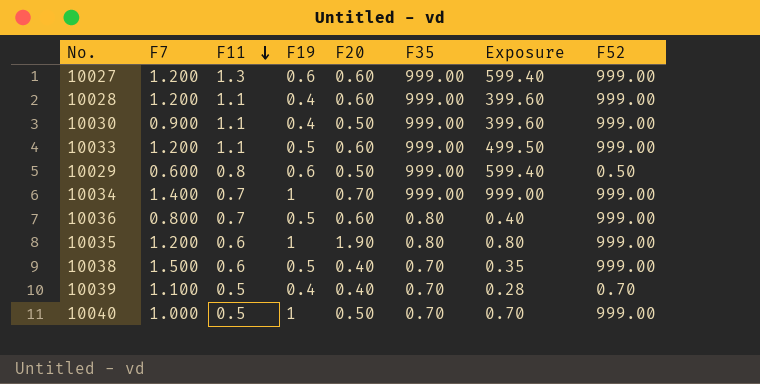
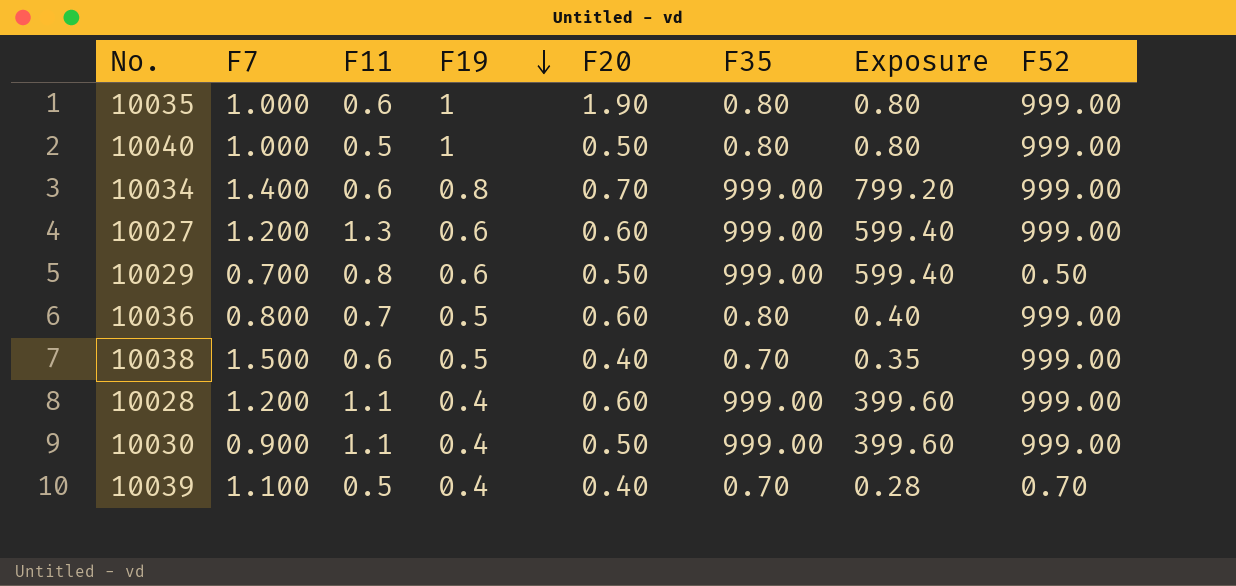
row order: F11 descending -> F19 descending
row 10033: 1.200 | 1.1 | 0.5 | 0.60 | 999.00 | 499.50 | 999.00 -> none
10035 | F7: 1.200 -> 1.000
10040 | F35: 0.70 -> 0.80
10040 | Exposure: 0.70 -> 0.80
10034 | F11: 0.7 -> 0.6
10034 | F19: 1 -> 0.8
10034 | Exposure: 999.00 -> 799.20
10029 | F7: 0.600 -> 0.700

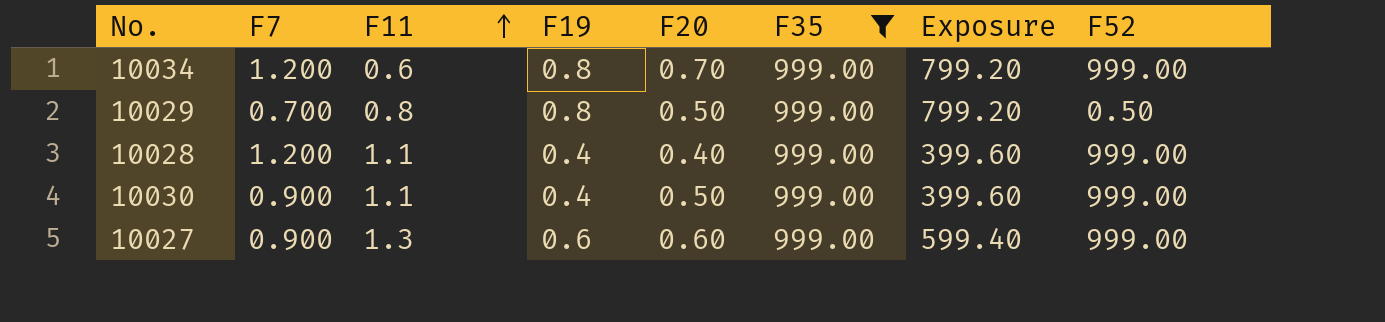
filter: none -> F35 = 999.00
row order: F19 descending -> F11 ascending
10034 | F7: 1.400 -> 1.200
10029 | F19: 0.6 -> 0.8
10029 | Exposure: 599.40 -> 799.20
10028 | F20: 0.60 -> 0.40
10027 | F7: 1.200 -> 0.900

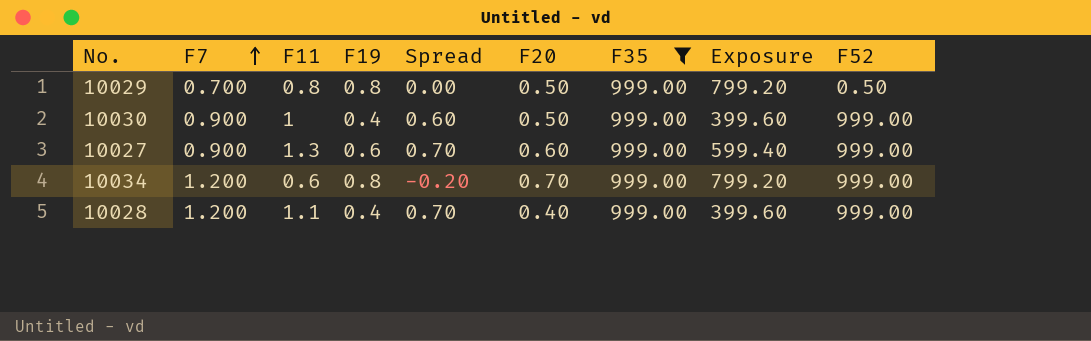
row order: F11 ascending -> F7 ascending
column Spread | formula: none -> [F11] - [F19]
10030 | F11: 1.1 -> 1

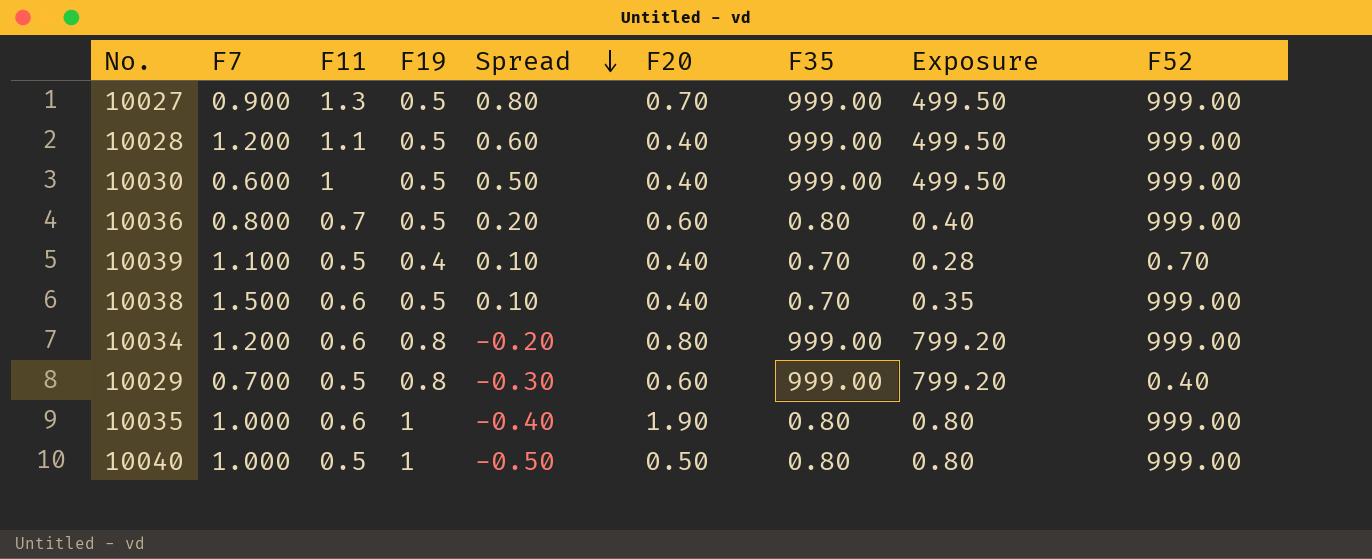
filter: F35 = 999.00 -> none
row order: F7 ascending -> Spread descending
10027 | F19: 0.6 -> 0.5
10027 | Spread: 0.70 -> 0.80
10027 | F20: 0.60 -> 0.70
10027 | Exposure: 599.40 -> 499.50
10028 | F19: 0.4 -> 0.5
10028 | Spread: 0.70 -> 0.60
10028 | Exposure: 399.60 -> 499.50
10030 | F7: 0.900 -> 0.600
10030 | F19: 0.4 -> 0.5
10030 | Spread: 0.60 -> 0.50
10030 | F20: 0.50 -> 0.40
10030 | Exposure: 399.60 -> 499.50
10034 | F20: 0.70 -> 0.80
10029 | F11: 0.8 -> 0.5
10029 | Spread: 0.00 -> -0.30
10029 | F20: 0.50 -> 0.60
10029 | F52: 0.50 -> 0.40

